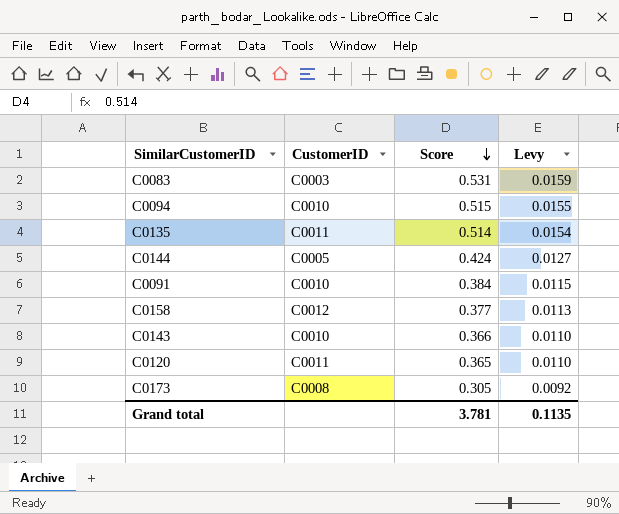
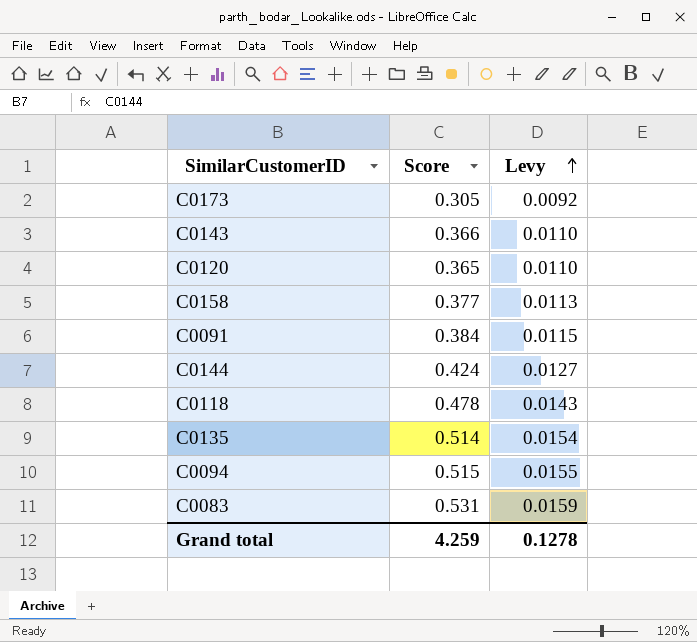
row order: Score descending -> Levy ascending
column CustomerID | position: 2 -> none
row C0118: none -> 0.478 | 0.0143
Grand total | Score: 3.781 -> 4.259
Grand total | Levy: 0.1135 -> 0.1278

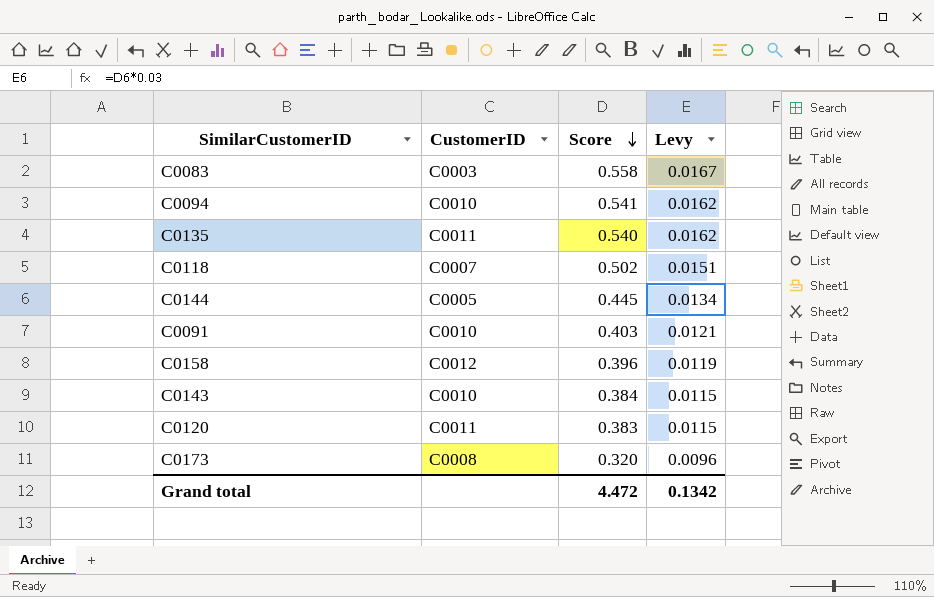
row order: Levy ascending -> Score descending
column CustomerID | position: none -> 2
C0083 | Score: 0.531 -> 0.558
C0083 | Levy: 0.0159 -> 0.0167
C0094 | Score: 0.515 -> 0.541
C0094 | Levy: 0.0155 -> 0.0162
C0135 | Score: 0.514 -> 0.540
C0135 | Levy: 0.0154 -> 0.0162
C0118 | Score: 0.478 -> 0.502
C0118 | Levy: 0.0143 -> 0.0151
C0144 | Score: 0.424 -> 0.445
C0144 | Levy: 0.0127 -> 0.0134
C0091 | Score: 0.384 -> 0.403
C0091 | Levy: 0.0115 -> 0.0121
C0158 | Score: 0.377 -> 0.396
C0158 | Levy: 0.0113 -> 0.0119
C0143 | Score: 0.366 -> 0.384
C0143 | Levy: 0.0110 -> 0.0115
C0120 | Score: 0.365 -> 0.383
C0120 | Levy: 0.0110 -> 0.0115
C0173 | Score: 0.305 -> 0.320
C0173 | Levy: 0.0092 -> 0.0096
Grand total | Score: 4.259 -> 4.472
Grand total | Levy: 0.1278 -> 0.1342

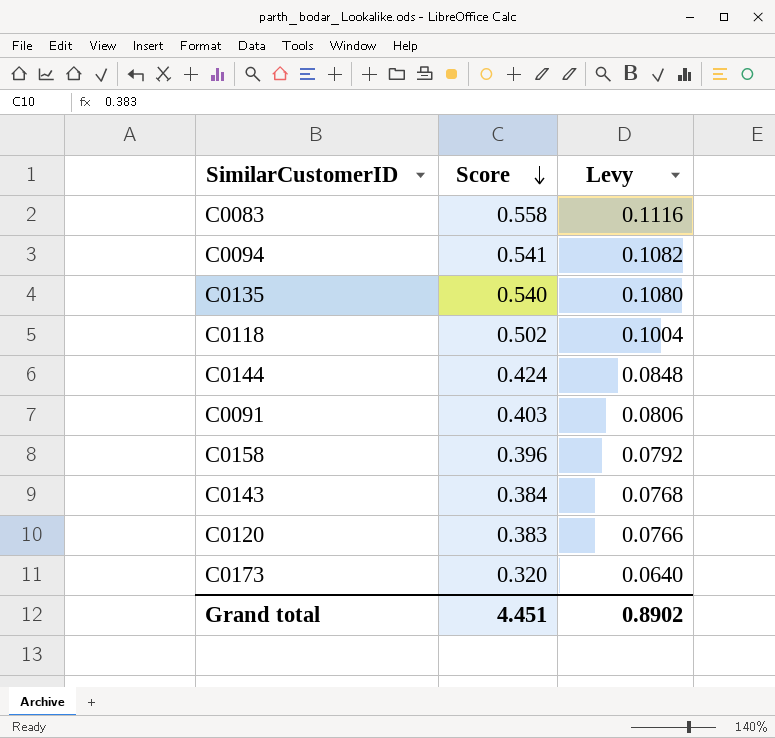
column CustomerID | position: 2 -> none
column Levy | formula: [Score] * 0.03 -> [Score] * 0.2
C0144 | Score: 0.445 -> 0.424
Grand total | Score: 4.472 -> 4.451
Grand total | Levy: 0.1342 -> 0.8902

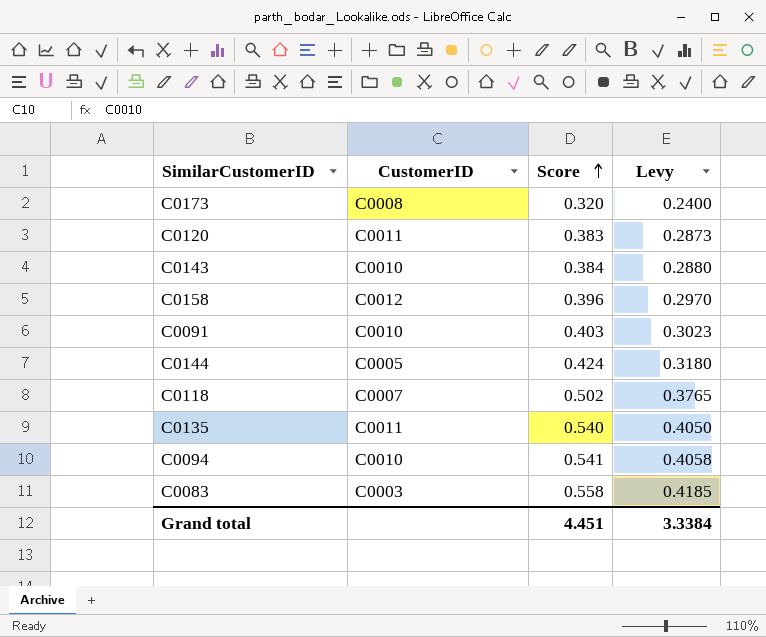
row order: Score descending -> Score ascending
column CustomerID | position: none -> 2
column Levy | formula: [Score] * 0.2 -> [Score] * 0.75
Grand total | Levy: 0.8902 -> 3.3384

